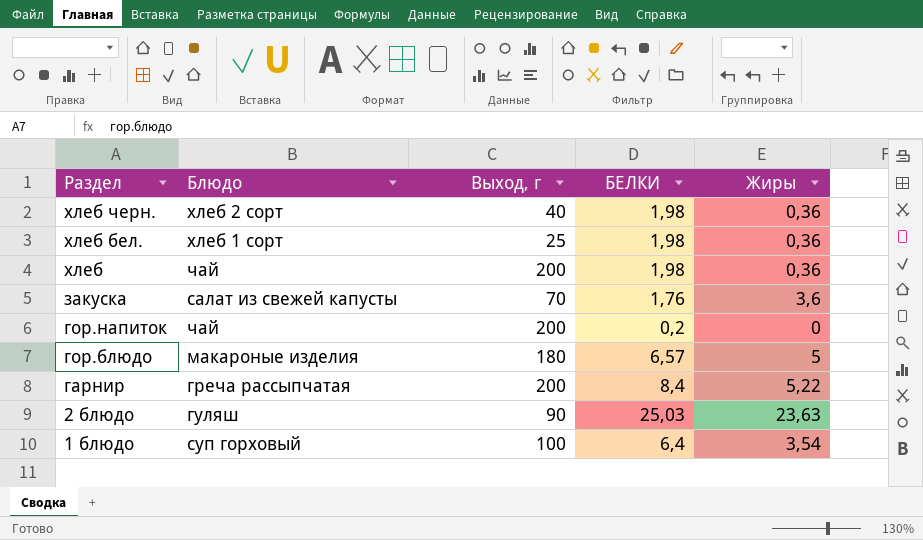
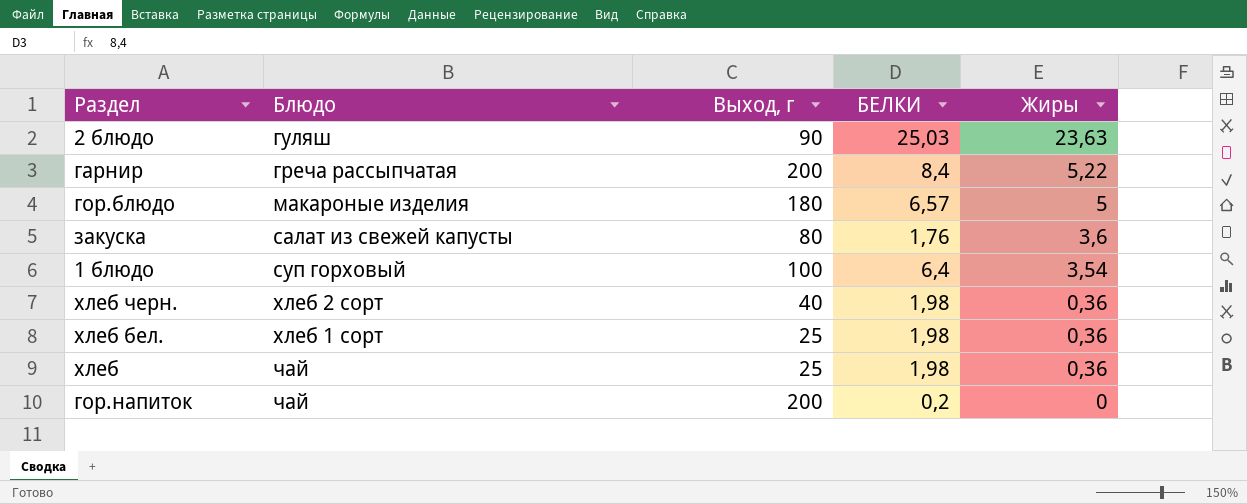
row order: Раздел descending -> Жиры descending
закуска | Выход, г: 70 -> 80
хлеб | Выход, г: 200 -> 25

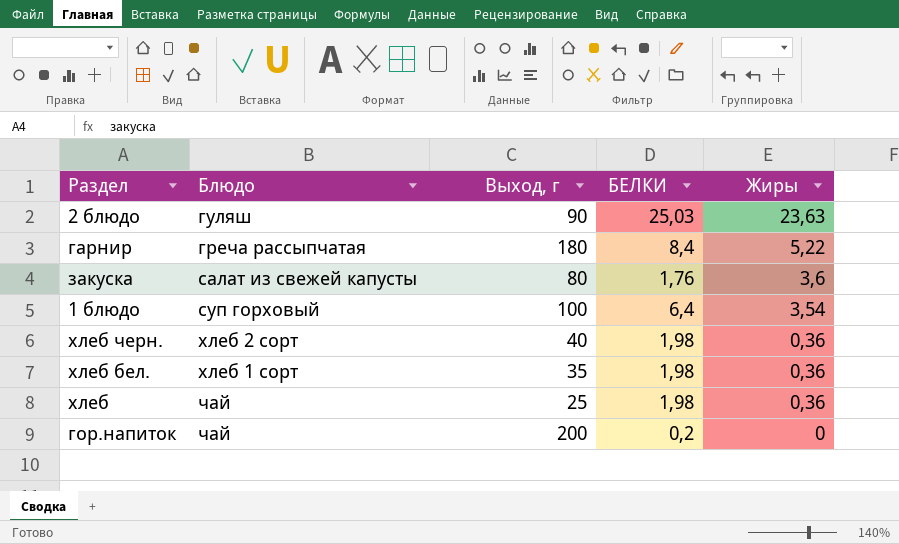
row гор.блюдо: макароные изделия | 180 | 6,57 | 5 -> none
гарнир | Выход, г: 200 -> 180
хлеб бел. | Выход, г: 25 -> 35

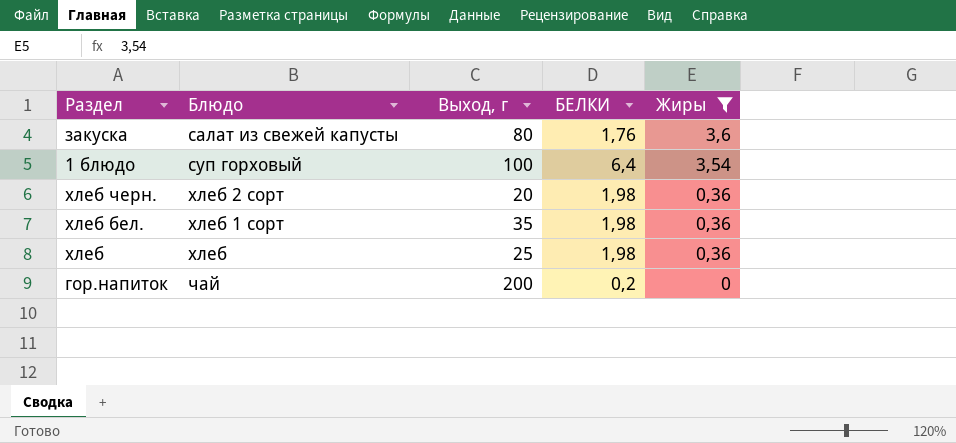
filter: none -> Жиры <= 3,6
хлеб черн. | Выход, г: 40 -> 20
хлеб | Блюдо: чай -> хлеб

